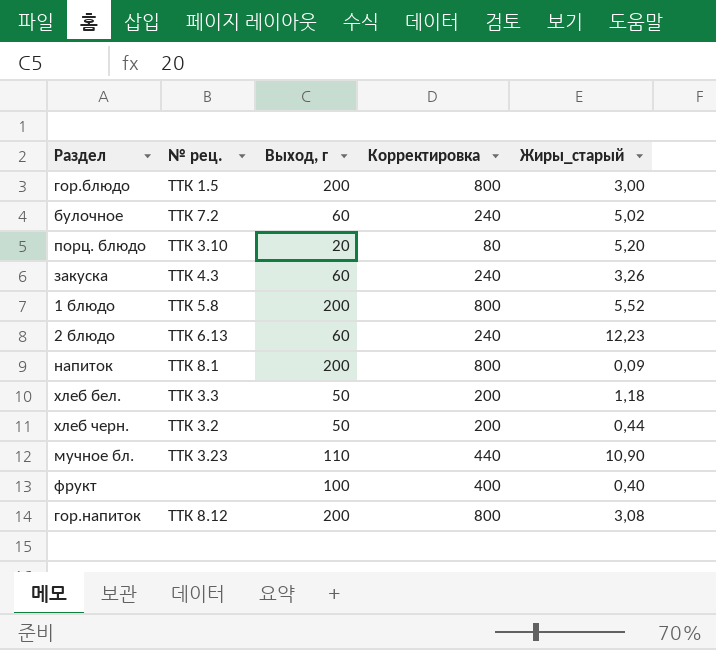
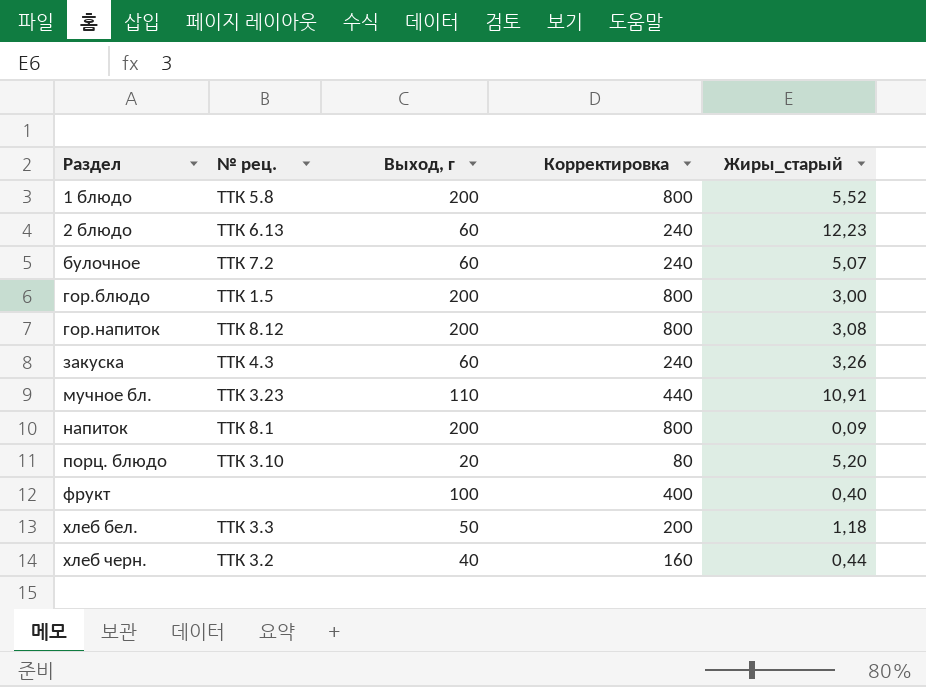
row order: none -> Раздел ascending
булочное | Жиры_старый: 5,02 -> 5,07
мучное бл. | Жиры_старый: 10,90 -> 10,91
хлеб черн. | Выход, г: 50 -> 40
хлеб черн. | Корректировка: 200 -> 160

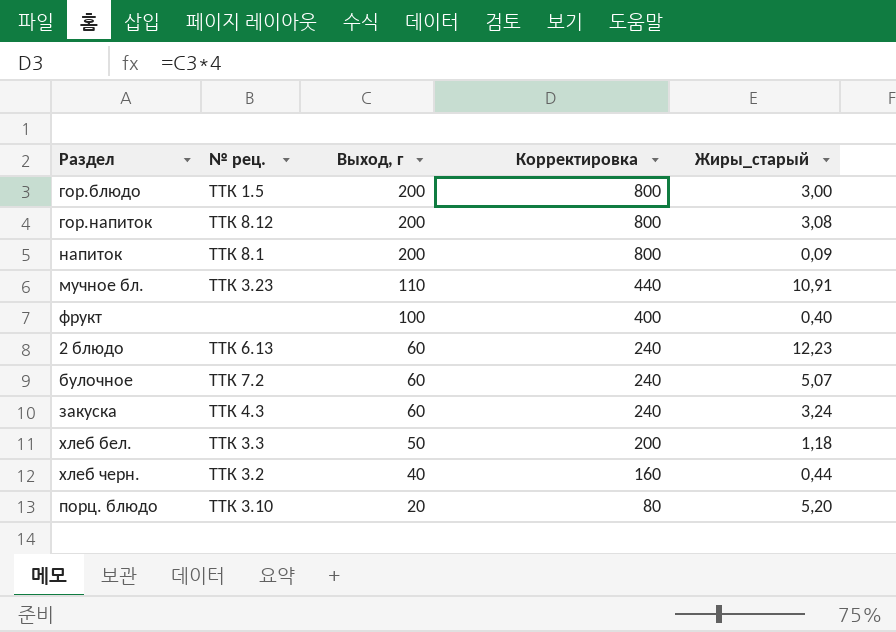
row order: Раздел ascending -> Выход, г descending
row 1 блюдо: ТТК 5.8 | 200 | 800 | 5,52 -> none
закуска | Жиры_старый: 3,26 -> 3,24

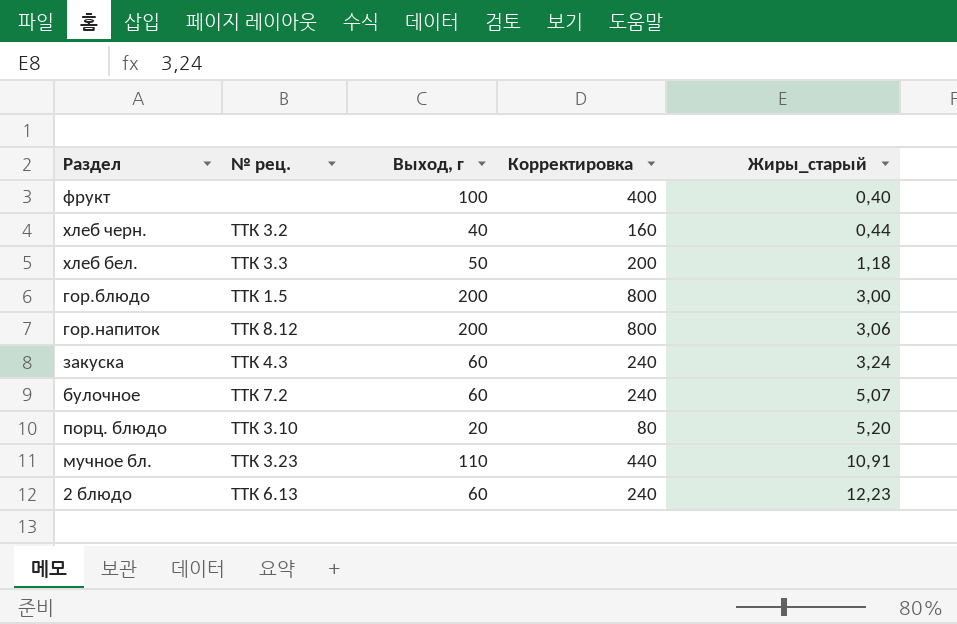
row order: Выход, г descending -> Жиры_старый ascending
row напиток: ТТК 8.1 | 200 | 800 | 0,09 -> none
гор.напиток | Жиры_старый: 3,08 -> 3,06

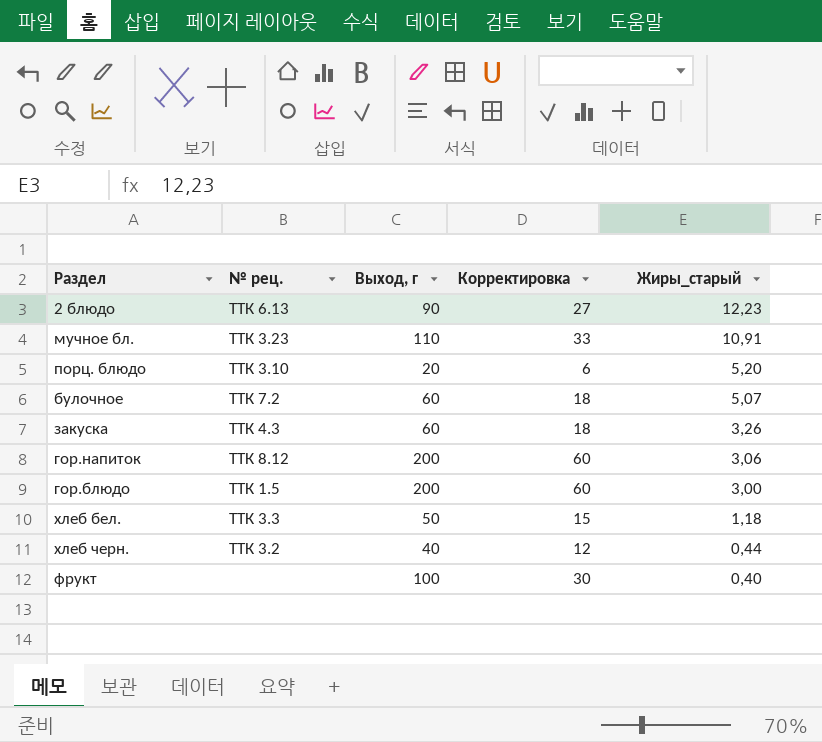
row order: Жиры_старый ascending -> Жиры_старый descending
column Корректировка | formula: [Выход, г] * 4 -> [Выход, г] * 0,3
2 блюдо | Выход, г: 60 -> 90
закуска | Жиры_старый: 3,24 -> 3,26

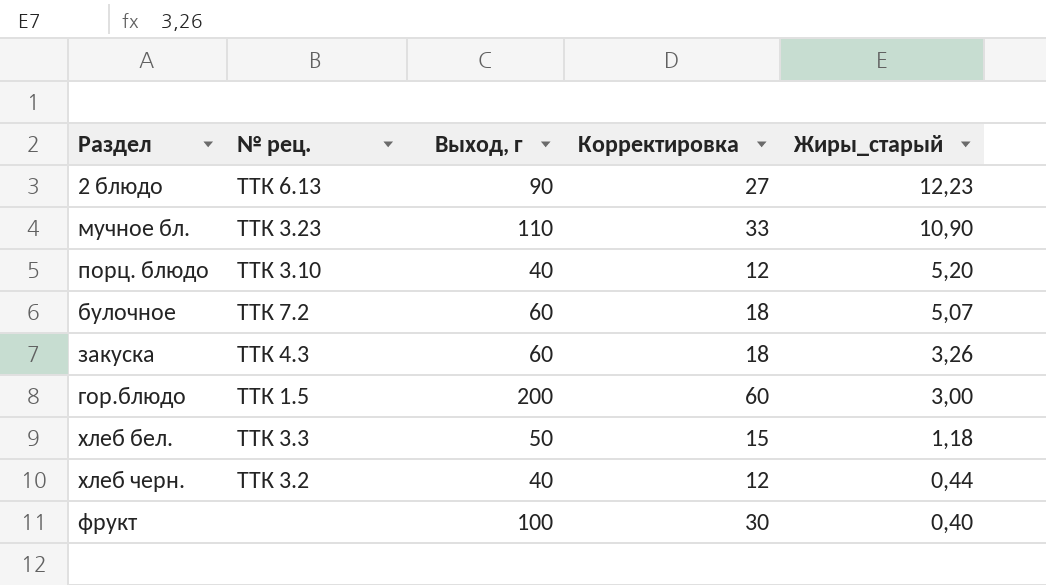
row гор.напиток: ТТК 8.12 | 200 | 60 | 3,06 -> none
мучное бл. | Жиры_старый: 10,91 -> 10,90
порц. блюдо | Выход, г: 20 -> 40
порц. блюдо | Корректировка: 6 -> 12

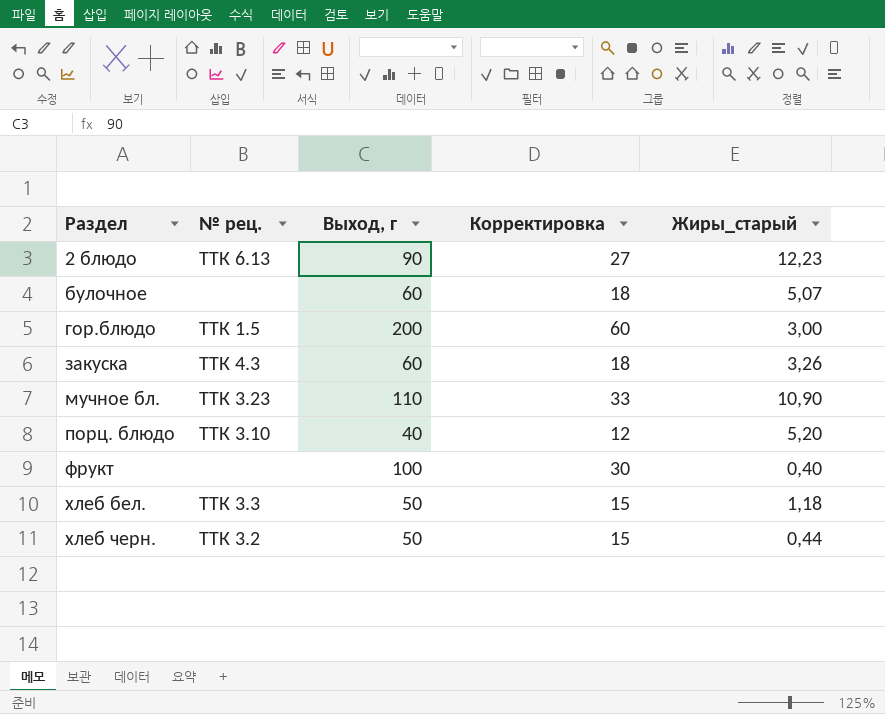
row order: Жиры_старый descending -> Раздел ascending
булочное | № рец.: ТТК 7.2 -> none
хлеб черн. | Выход, г: 40 -> 50
хлеб черн. | Корректировка: 12 -> 15

